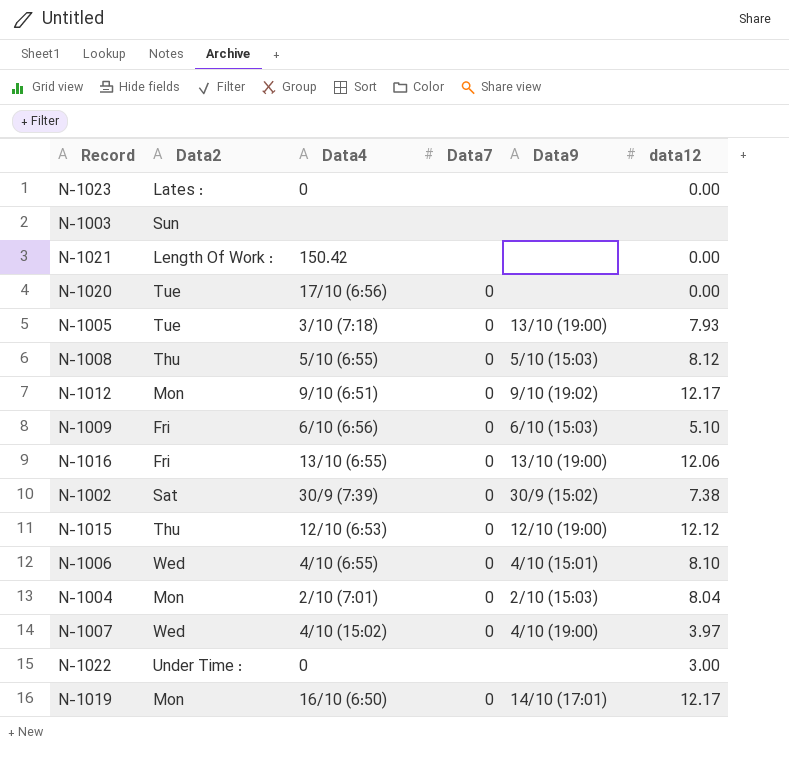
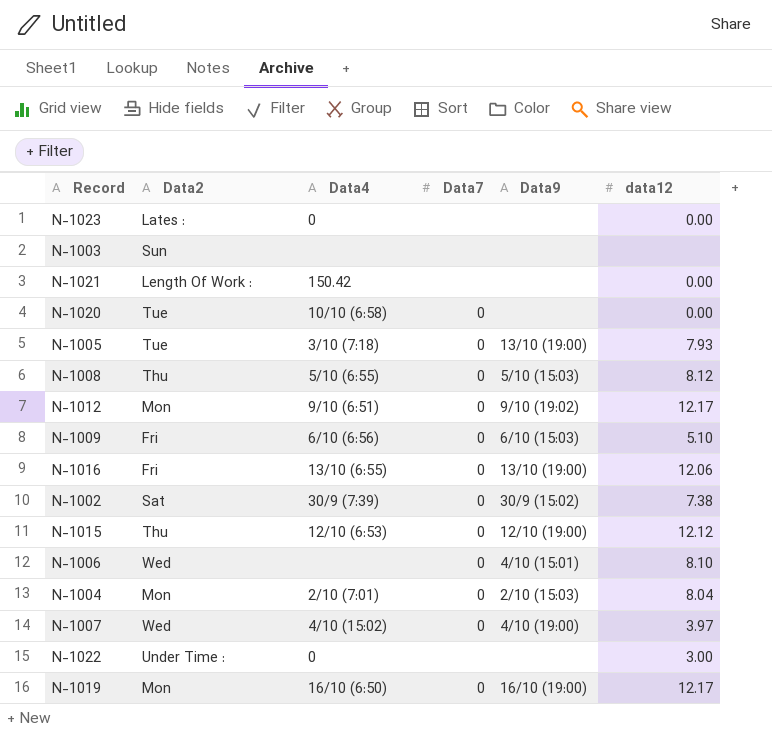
N-1020 | Data4: 17/10 (6:56) -> 10/10 (6:58)
N-1006 | Data4: 4/10 (6:55) -> none
N-1019 | Data9: 14/10 (17:01) -> 16/10 (19:00)

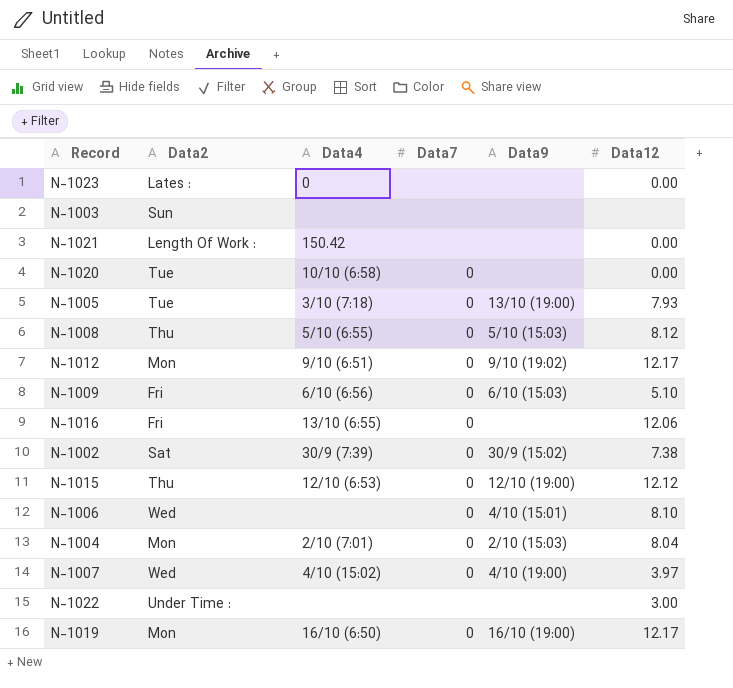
column name: data12 -> Data12
N-1016 | Data9: 13/10 (19:00) -> none
N-1022 | Data4: 0 -> none

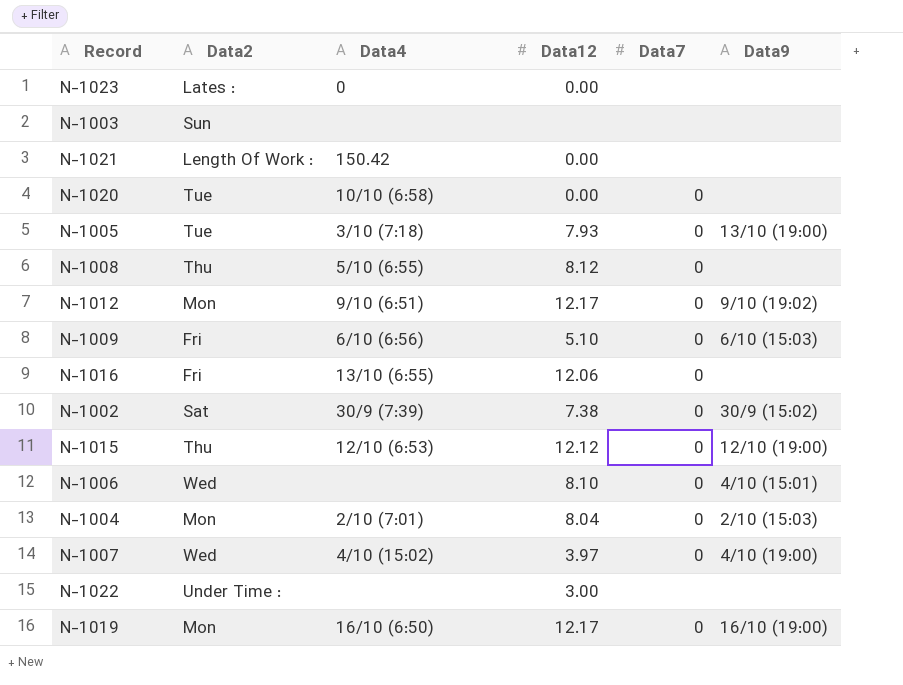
column Data12 | position: 6 -> 4
N-1008 | Data9: 5/10 (15:03) -> none

